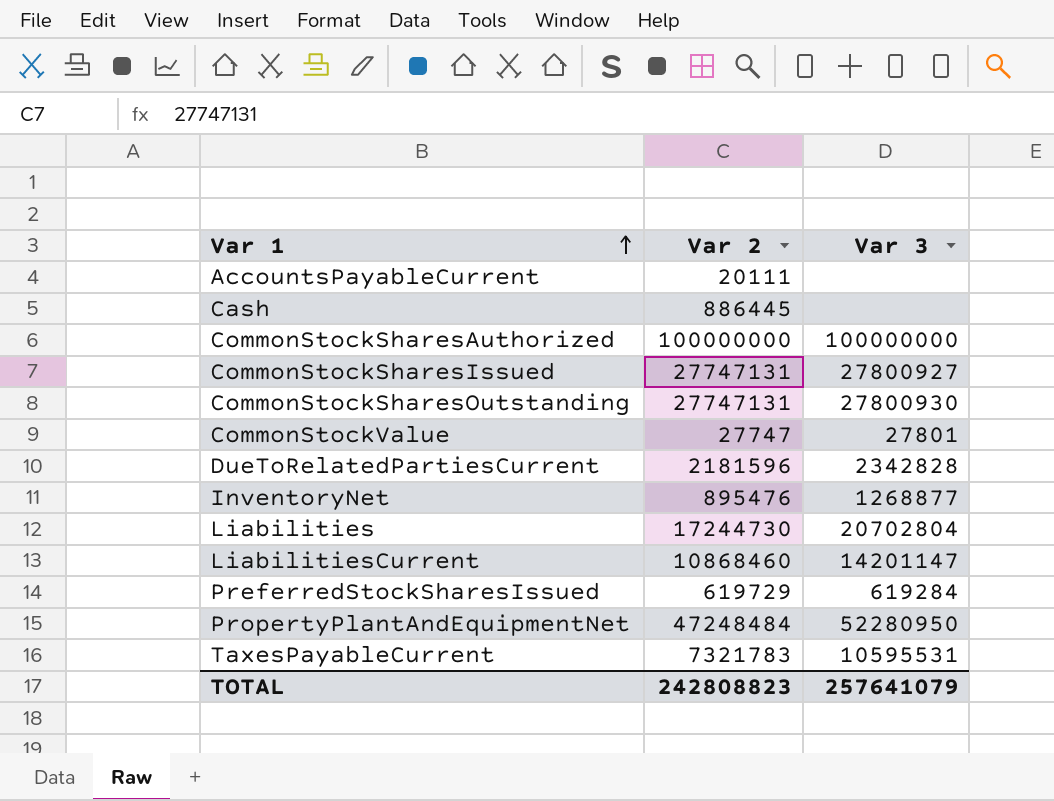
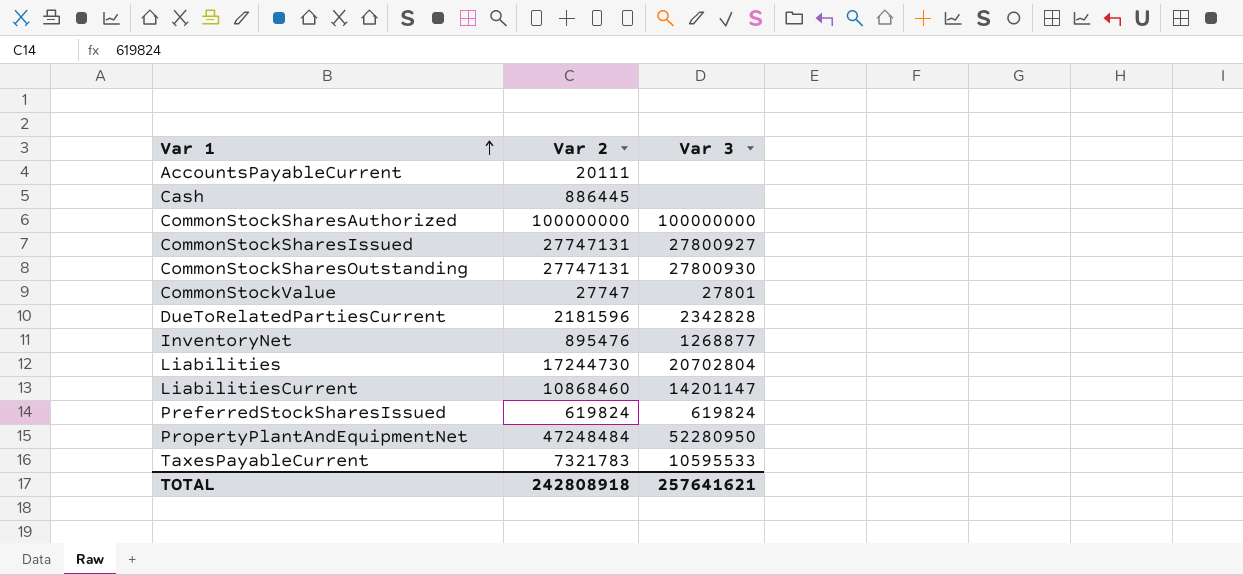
PreferredStockSharesIssued | Var 2: 619729 -> 619824
PreferredStockSharesIssued | Var 3: 619284 -> 619824
TaxesPayableCurrent | Var 3: 10595531 -> 10595533
TOTAL | Var 2: 242808823 -> 242808918
TOTAL | Var 3: 257641079 -> 257641621

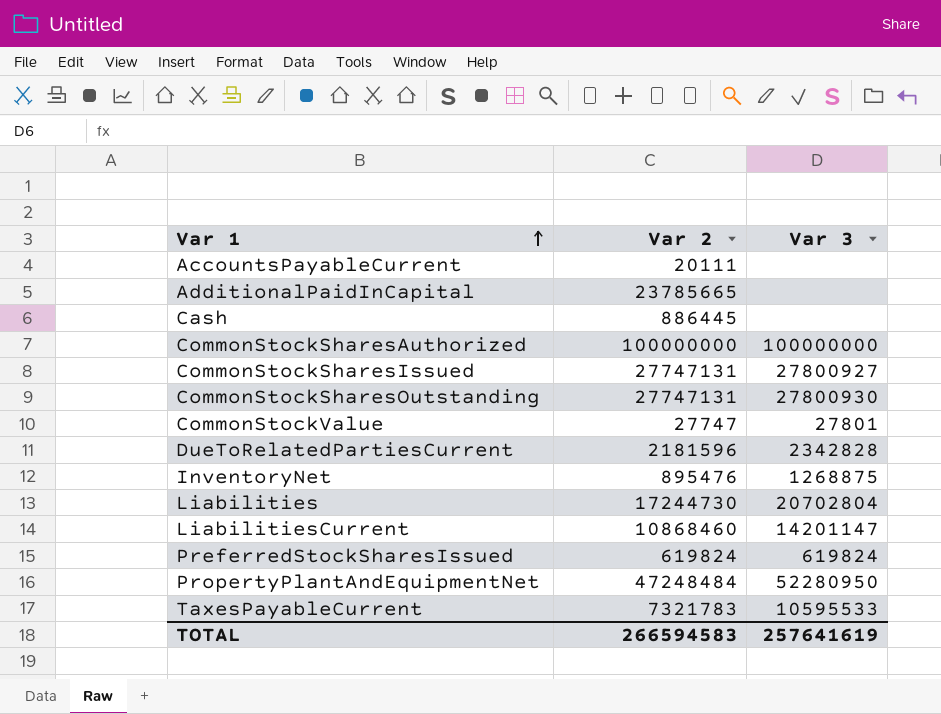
row AdditionalPaidInCapital: none -> 23785665 | none
InventoryNet | Var 3: 1268877 -> 1268875
TOTAL | Var 2: 242808918 -> 266594583
TOTAL | Var 3: 257641621 -> 257641619

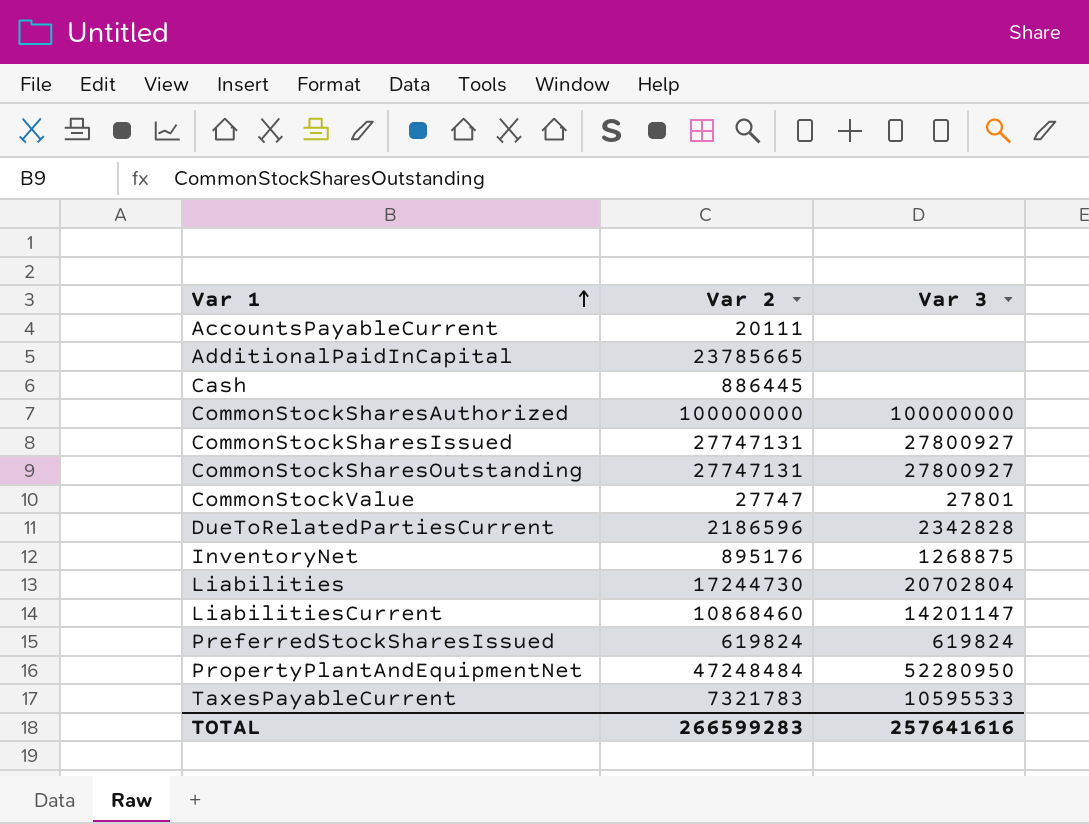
CommonStockSharesOutstanding | Var 3: 27800930 -> 27800927
DueToRelatedPartiesCurrent | Var 2: 2181596 -> 2186596
InventoryNet | Var 2: 895476 -> 895176
TOTAL | Var 2: 266594583 -> 266599283
TOTAL | Var 3: 257641619 -> 257641616

